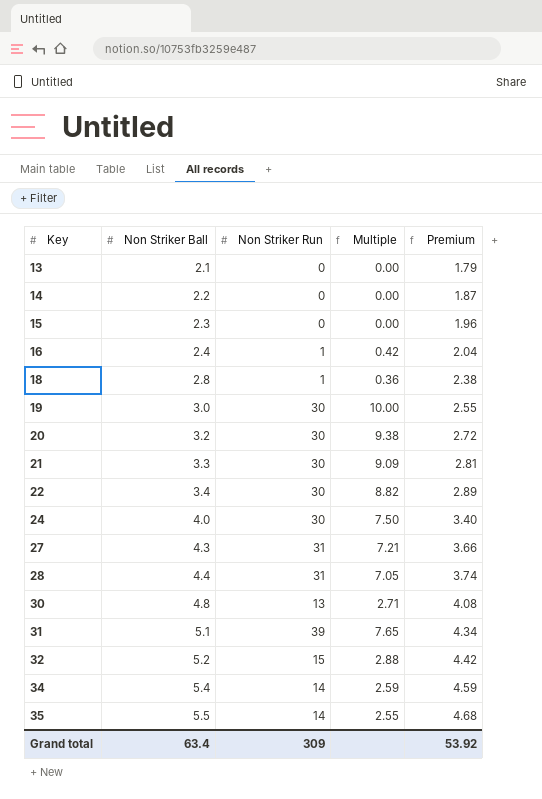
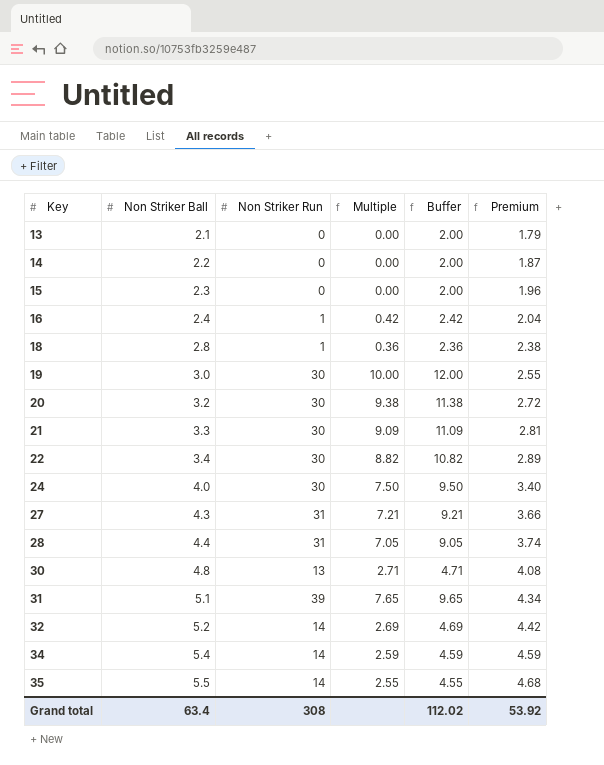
column Buffer | formula: none -> [Multiple] + 2
32 | Non Striker Run: 15 -> 14
32 | Multiple: 2.88 -> 2.69
Grand total | Non Striker Run: 309 -> 308

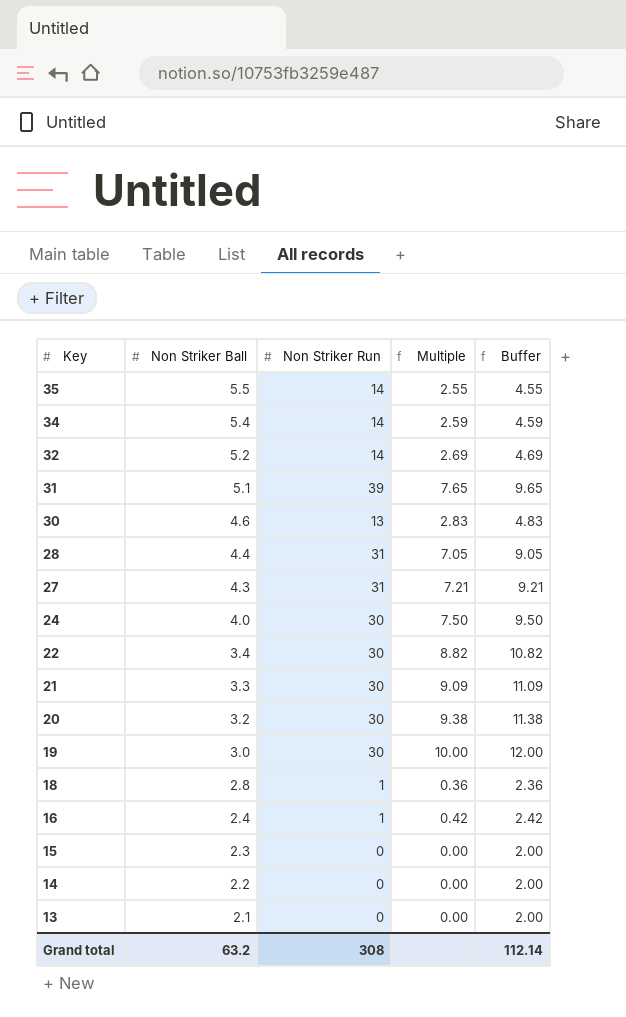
row order: Key ascending -> Key descending
column Premium | formula: [Non Striker Ball] * 0.85 -> none
30 | Non Striker Ball: 4.8 -> 4.6
30 | Multiple: 2.71 -> 2.83
30 | Buffer: 4.71 -> 4.83
Grand total | Non Striker Ball: 63.4 -> 63.2
Grand total | Buffer: 112.02 -> 112.14

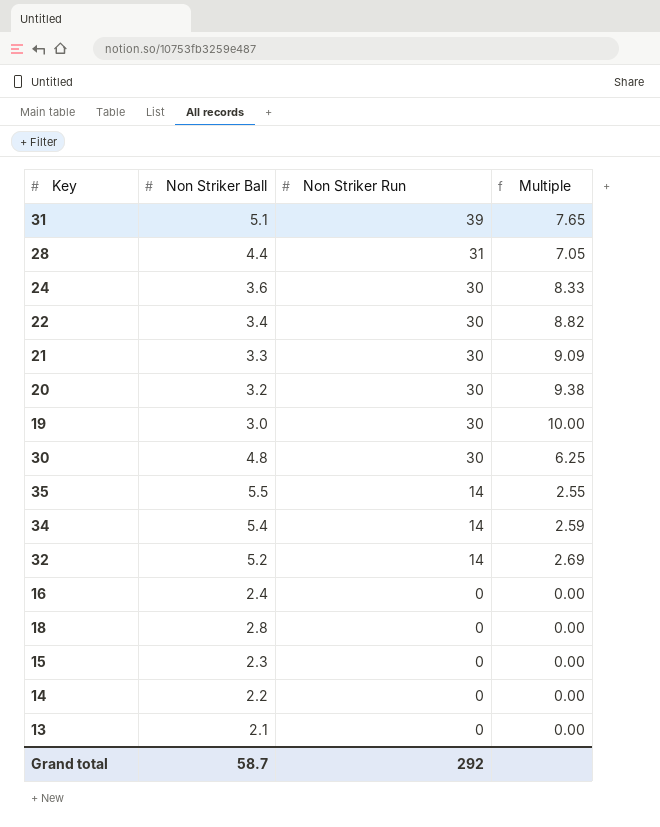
row order: Key descending -> Non Striker Run descending
column Buffer | formula: [Multiple] + 2 -> none
row 27: 4.3 | 31 | 7.21 | 9.21 -> none
24 | Non Striker Ball: 4.0 -> 3.6
24 | Multiple: 7.50 -> 8.33
30 | Non Striker Ball: 4.6 -> 4.8
30 | Non Striker Run: 13 -> 30
30 | Multiple: 2.83 -> 6.25
16 | Non Striker Run: 1 -> 0
16 | Multiple: 0.42 -> 0.00
18 | Non Striker Run: 1 -> 0
18 | Multiple: 0.36 -> 0.00
Grand total | Non Striker Ball: 63.2 -> 58.7
Grand total | Non Striker Run: 308 -> 292

